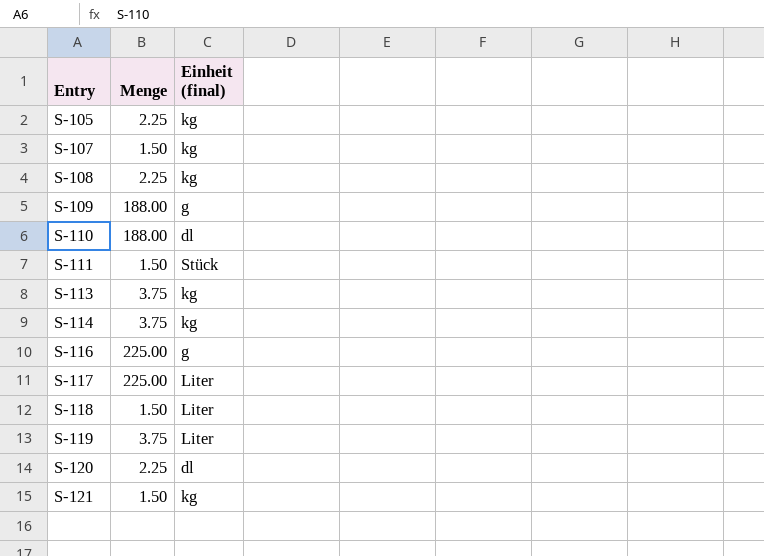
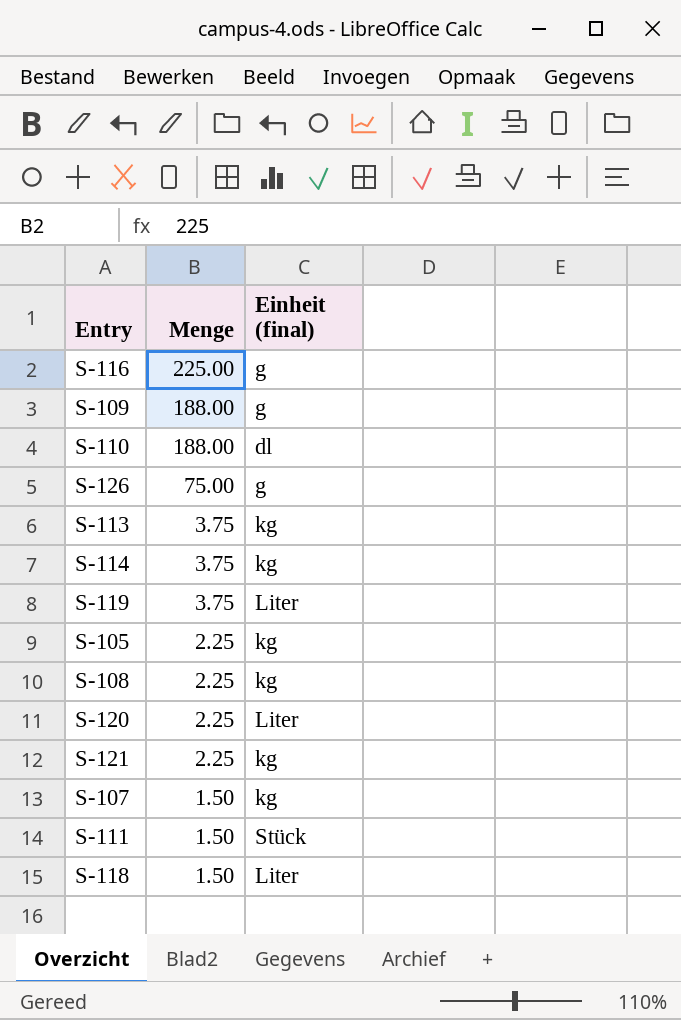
row order: Entry ascending -> Menge descending
row S-117: 225.00 | Liter -> none
row S-126: none -> 75.00 | g
S-120 | Einheit (final): dl -> Liter
S-121 | Menge: 1.50 -> 2.25

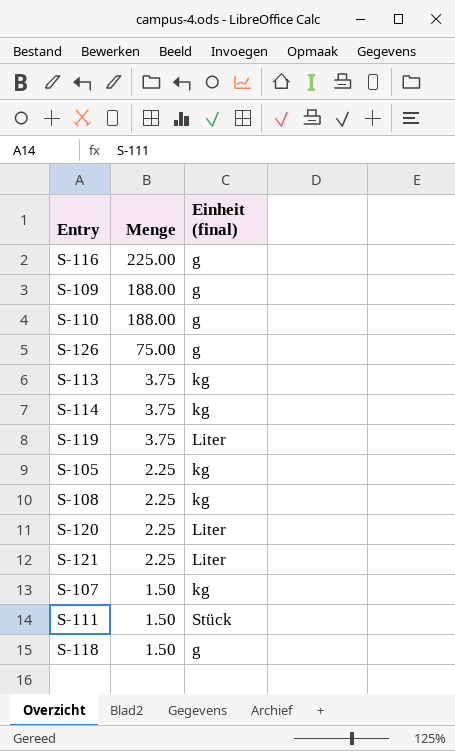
S-110 | Einheit (final): dl -> g
S-121 | Einheit (final): kg -> Liter
S-118 | Einheit (final): Liter -> g

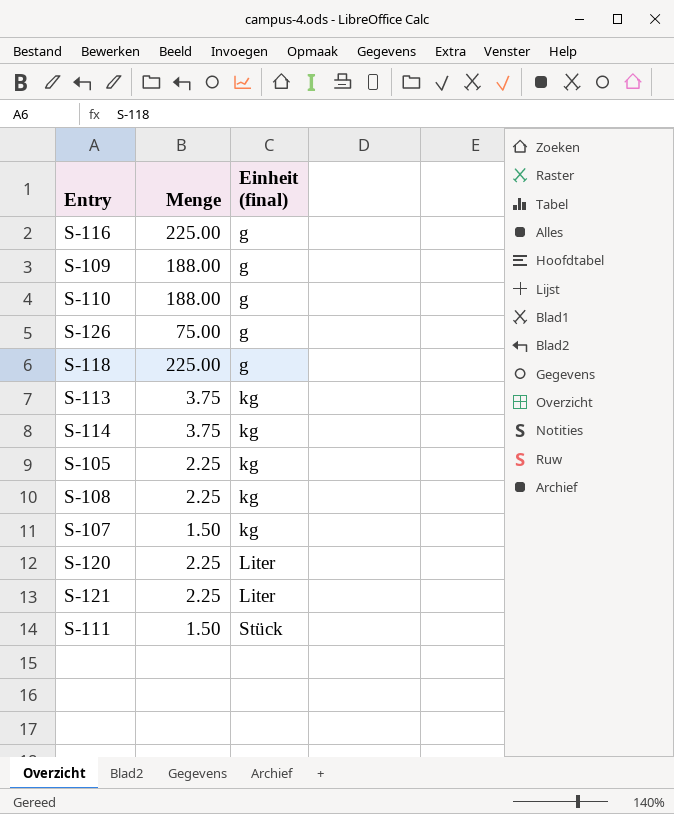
row order: Menge descending -> Einheit (final) ascending
row S-119: 3.75 | Liter -> none
S-118 | Menge: 1.50 -> 225.00

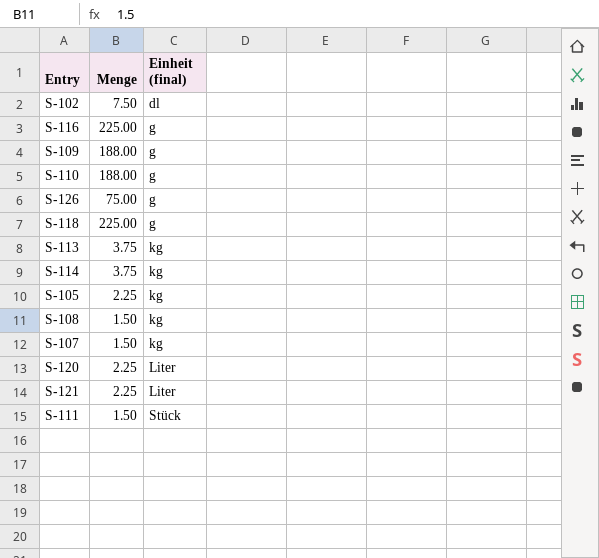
row S-102: none -> 7.50 | dl
S-108 | Menge: 2.25 -> 1.50

